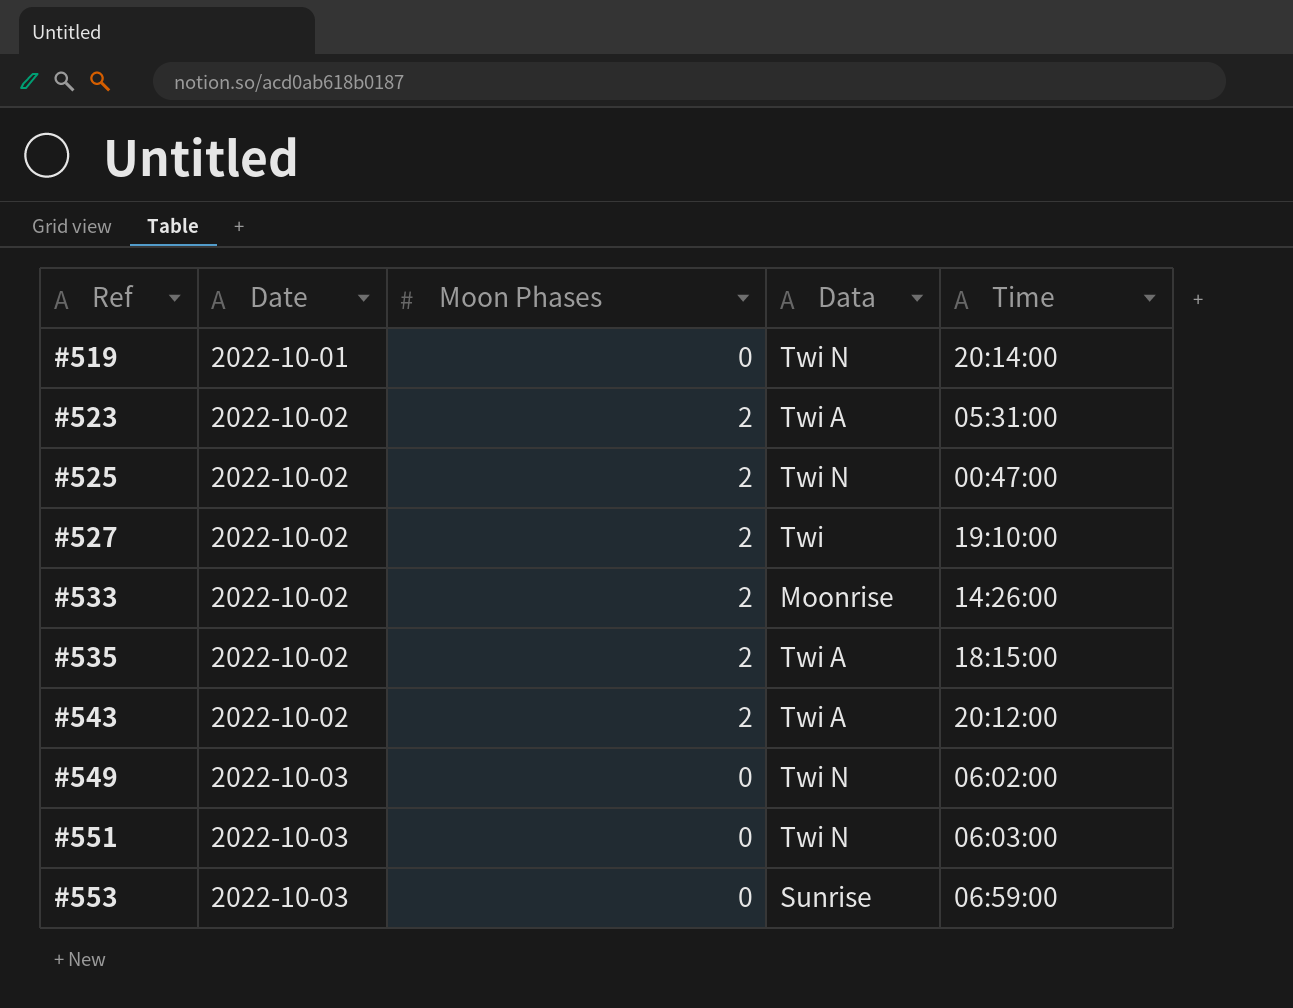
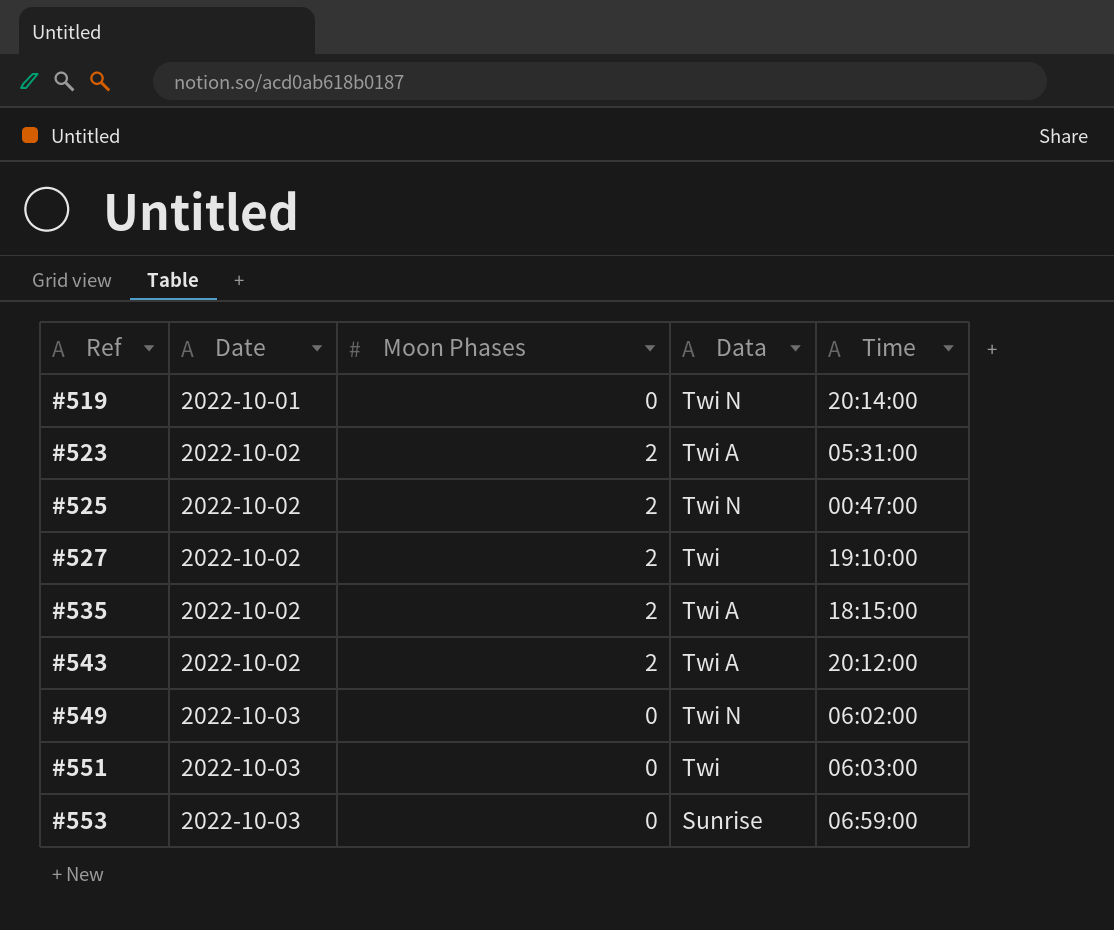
row #533: 2022-10-02 | 2 | Moonrise | 14:26:00 -> none
#551 | Data: Twi N -> Twi

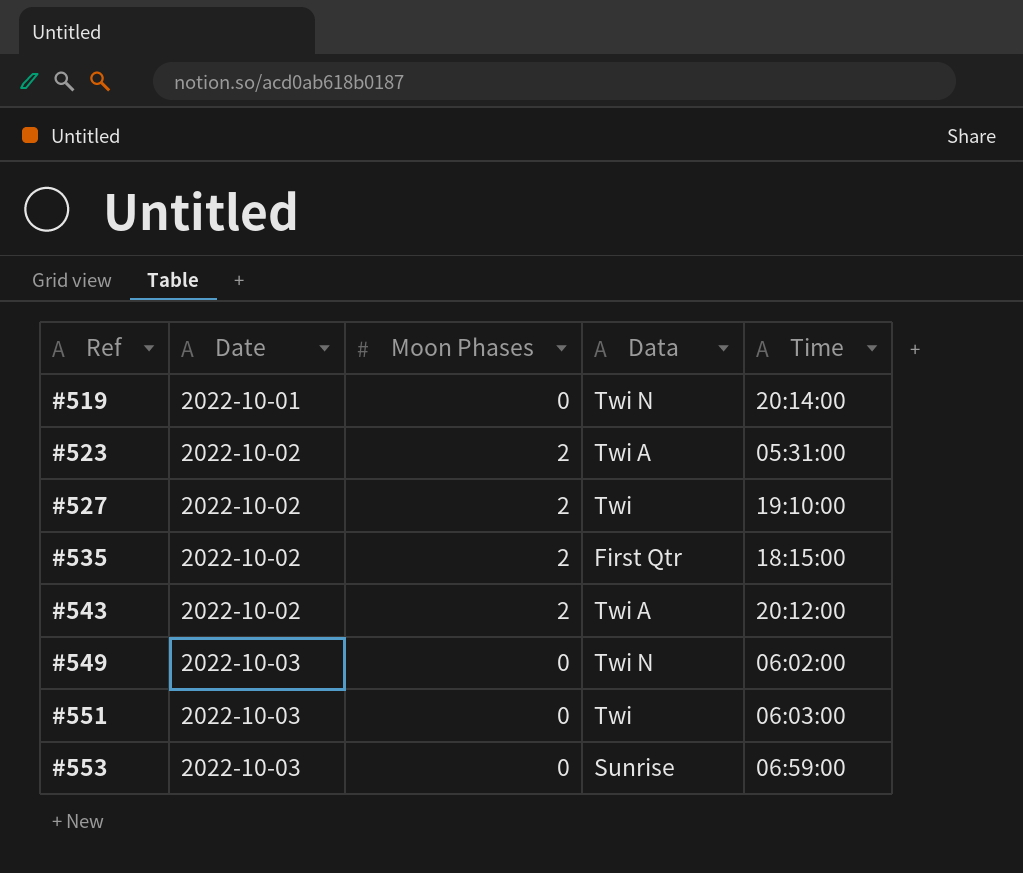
row #525: 2022-10-02 | 2 | Twi N | 00:47:00 -> none
#535 | Data: Twi A -> First Qtr

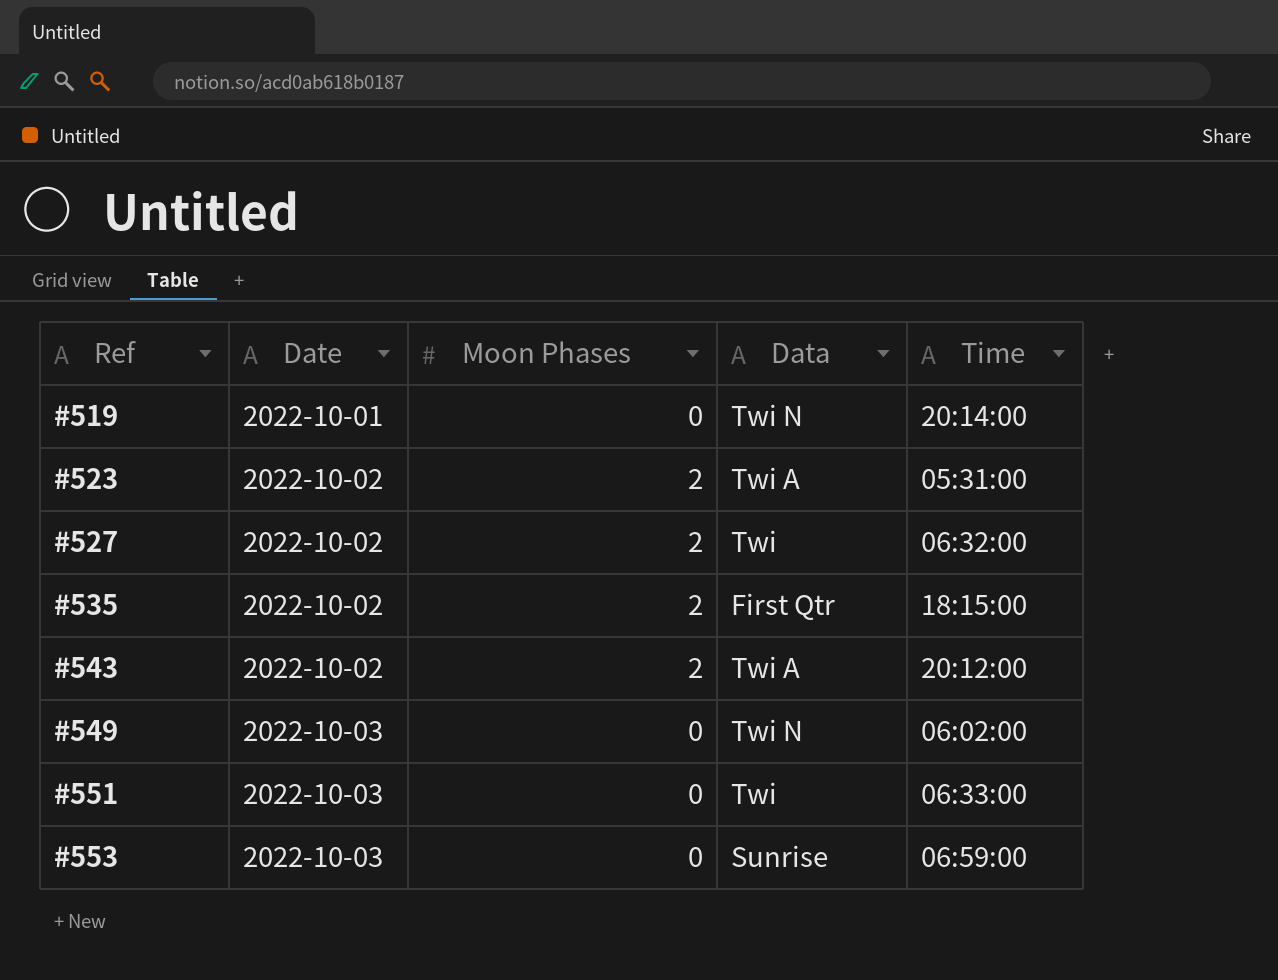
#527 | Time: 19:10:00 -> 06:32:00
#551 | Time: 06:03:00 -> 06:33:00

